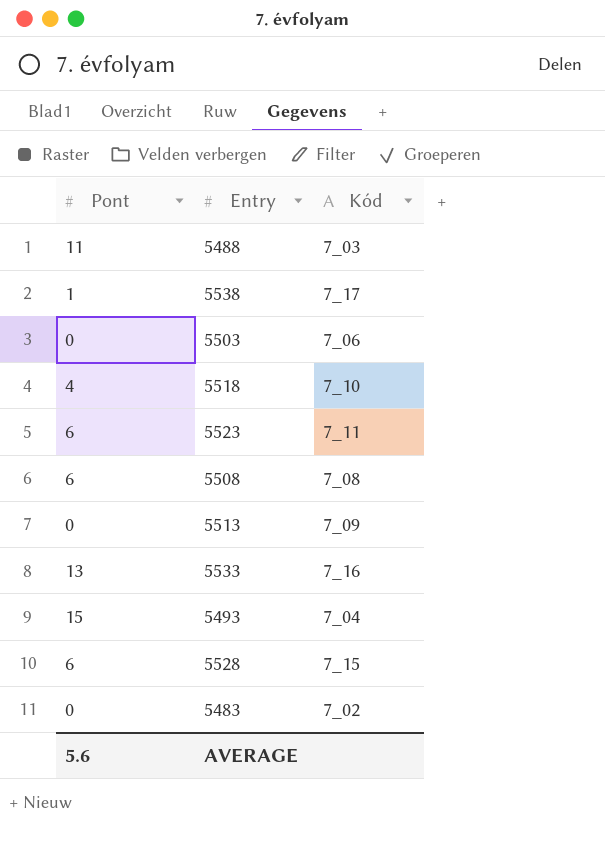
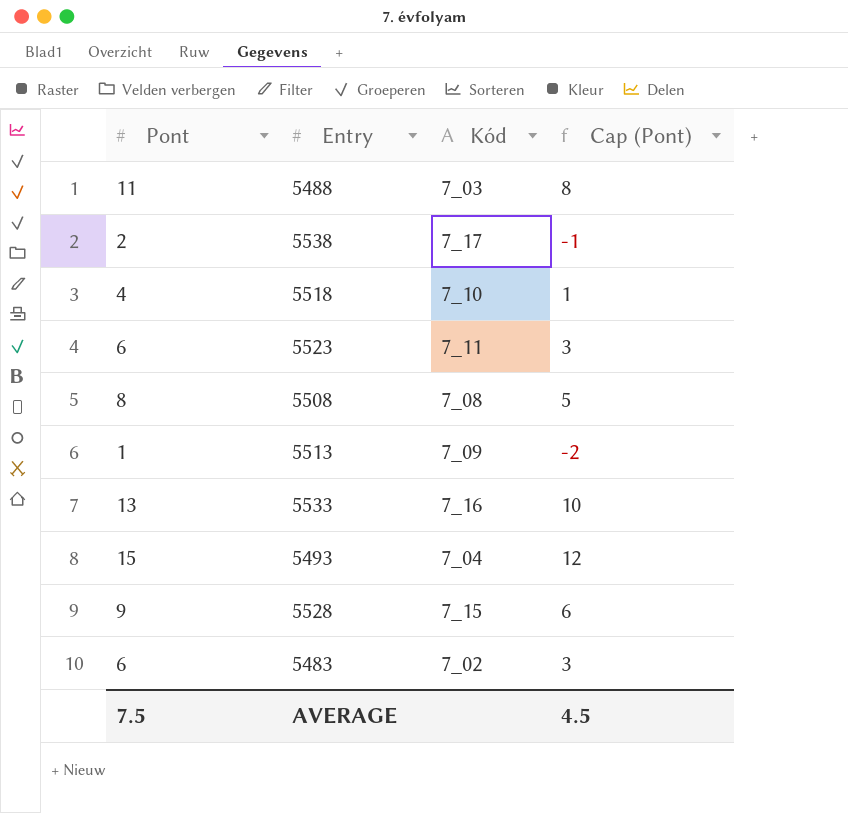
column Cap (Pont) | formula: none -> [Pont] - 3
row 5503: 0 | 7_06 -> none
5538 | Pont: 1 -> 2
5508 | Pont: 6 -> 8
5513 | Pont: 0 -> 1
5528 | Pont: 6 -> 9
5483 | Pont: 0 -> 6
AVERAGE | Pont: 5.6 -> 7.5

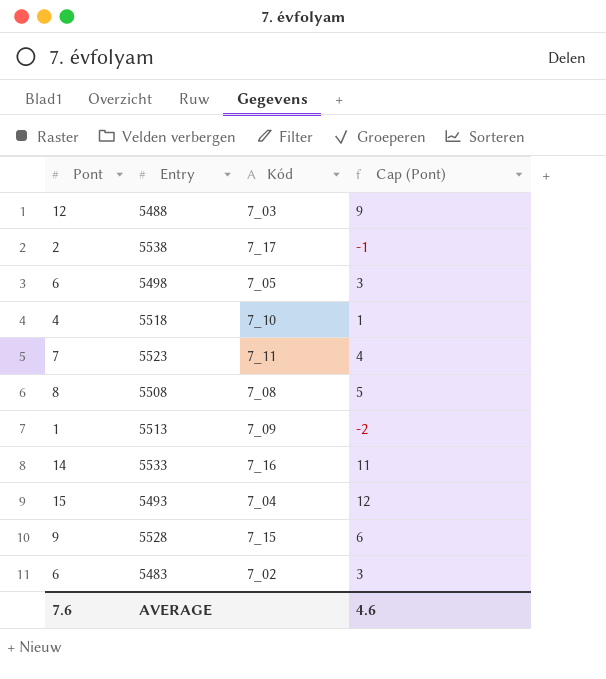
5488 | Pont: 11 -> 12
5488 | Cap (Pont): 8 -> 9
row 5498: none -> 6 | 7_05 | 3
5523 | Pont: 6 -> 7
5523 | Cap (Pont): 3 -> 4
5533 | Pont: 13 -> 14
5533 | Cap (Pont): 10 -> 11
AVERAGE | Pont: 7.5 -> 7.6
AVERAGE | Cap (Pont): 4.5 -> 4.6

